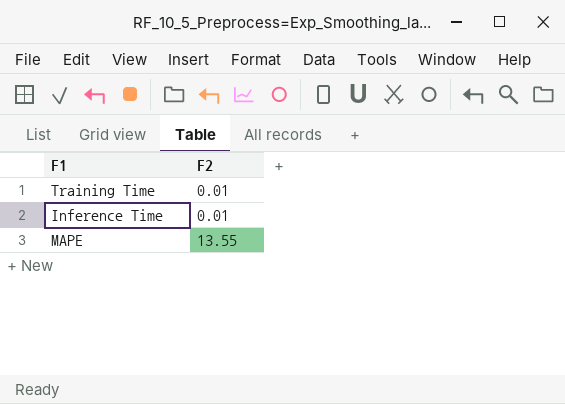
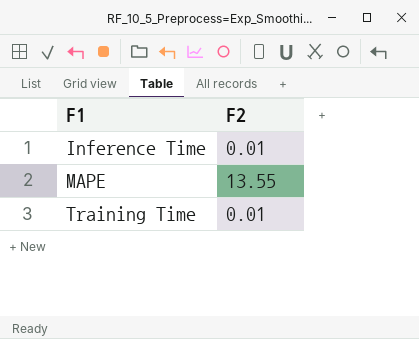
row order: F2 ascending -> F1 ascending

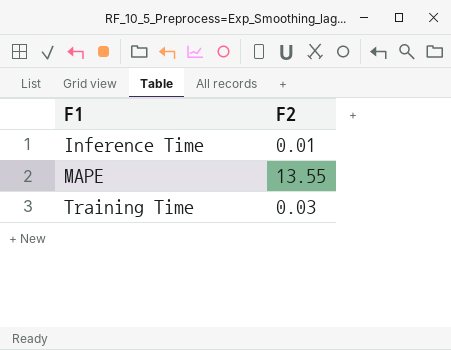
Training Time | F2: 0.01 -> 0.03

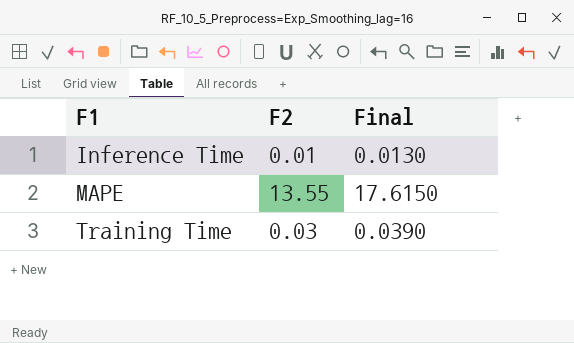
column Final | formula: none -> [F2] * 1.3

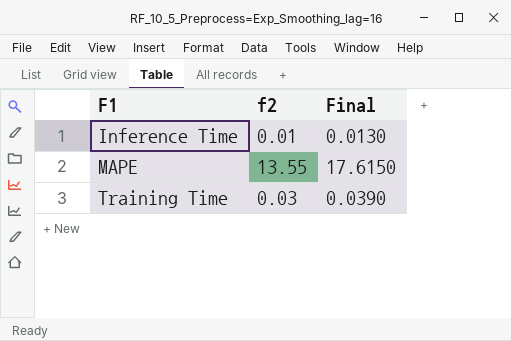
column name: F2 -> f2

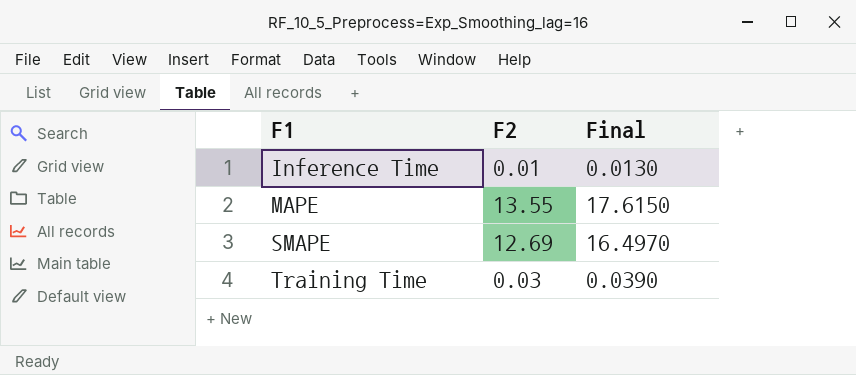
column name: f2 -> F2
row SMAPE: none -> 12.69 | 16.4970

